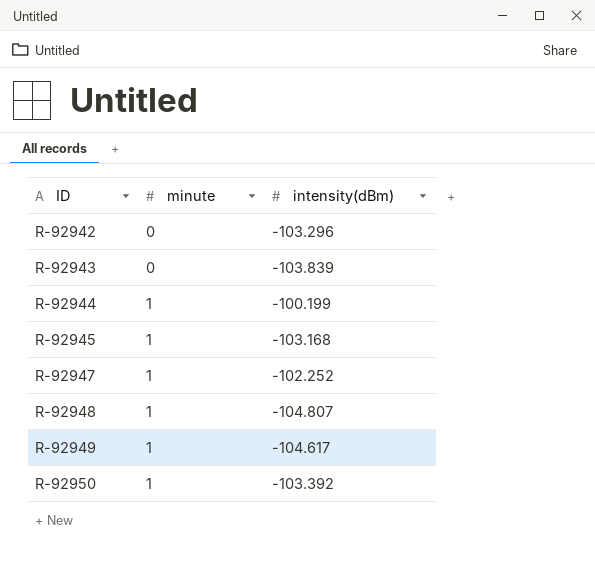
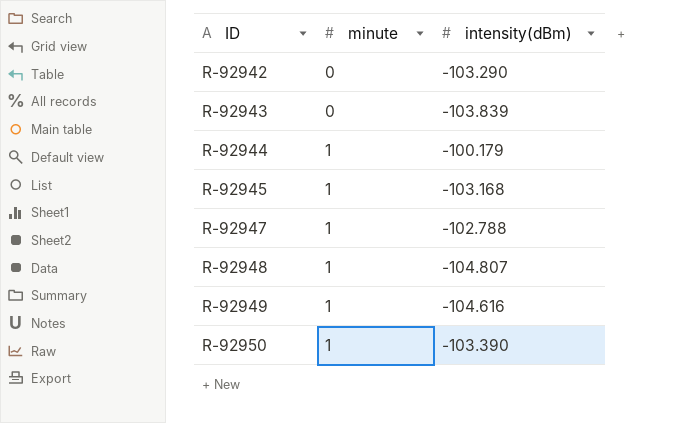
R-92942 | intensity(dBm): -103.296 -> -103.290
R-92944 | intensity(dBm): -100.199 -> -100.179
R-92947 | intensity(dBm): -102.252 -> -102.788
R-92949 | intensity(dBm): -104.617 -> -104.616
R-92950 | intensity(dBm): -103.392 -> -103.390

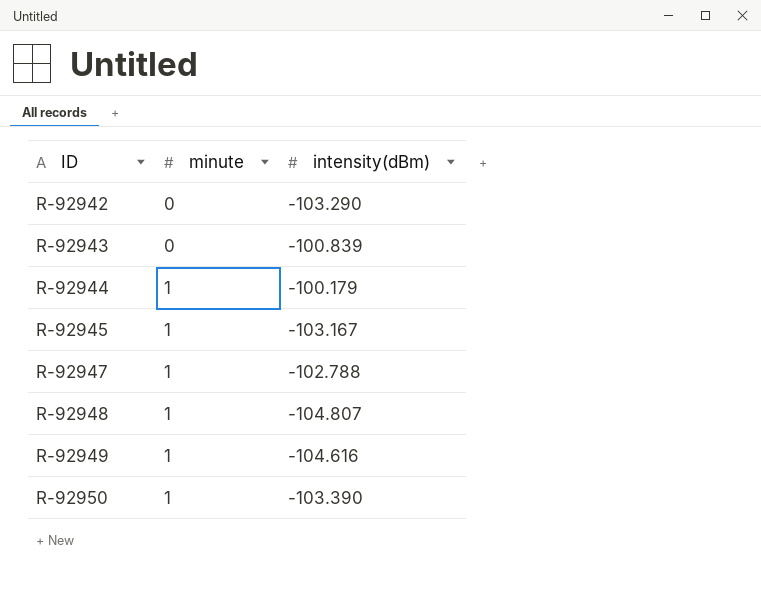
R-92943 | intensity(dBm): -103.839 -> -100.839
R-92945 | intensity(dBm): -103.168 -> -103.167

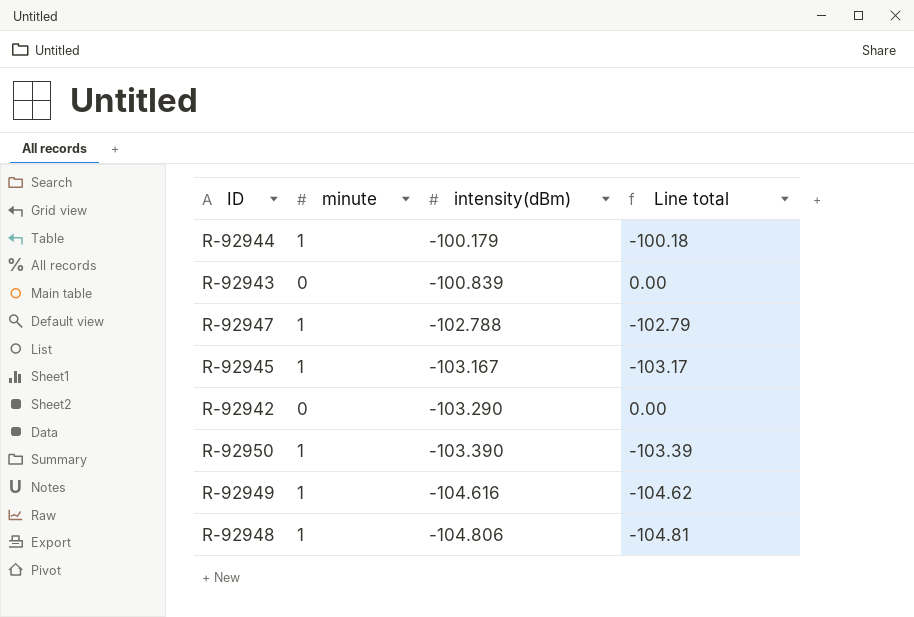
row order: ID ascending -> intensity(dBm) descending
column Line total | formula: none -> [minute] * [intensity(dBm)]
R-92948 | intensity(dBm): -104.807 -> -104.806

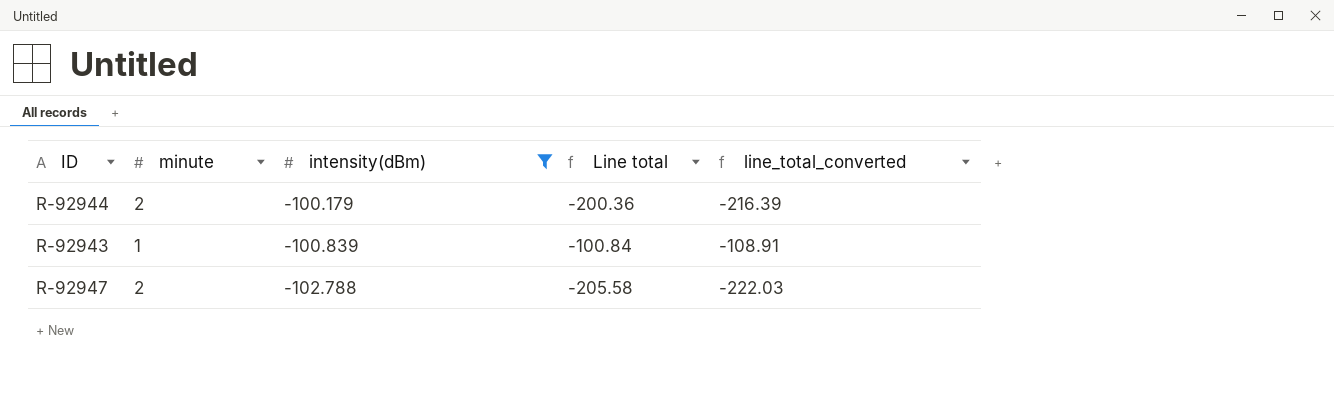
filter: none -> intensity(dBm) >= -102.788
column line_total_converted | formula: none -> [Line total] * 1.08
R-92944 | minute: 1 -> 2
R-92944 | Line total: -100.18 -> -200.36
R-92943 | minute: 0 -> 1
R-92943 | Line total: 0.00 -> -100.84
R-92947 | minute: 1 -> 2
R-92947 | Line total: -102.79 -> -205.58

